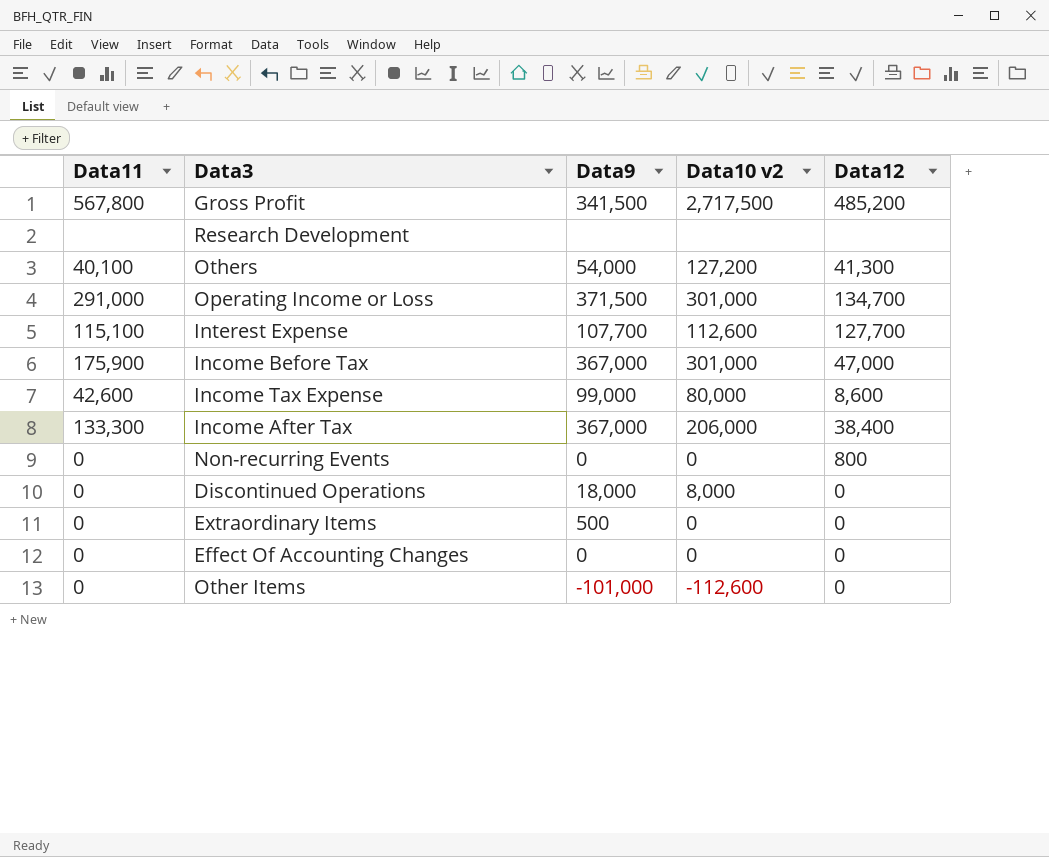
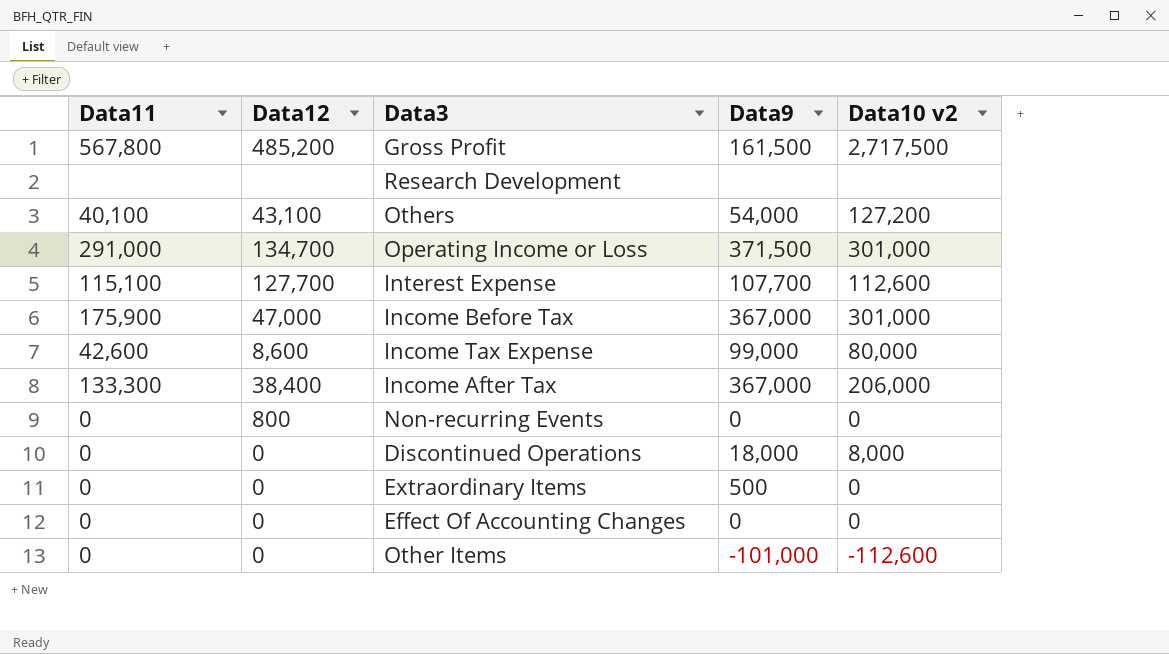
column Data12 | position: 5 -> 2
Gross Profit | Data9: 341,500 -> 161,500
Others | Data12: 41,300 -> 43,100

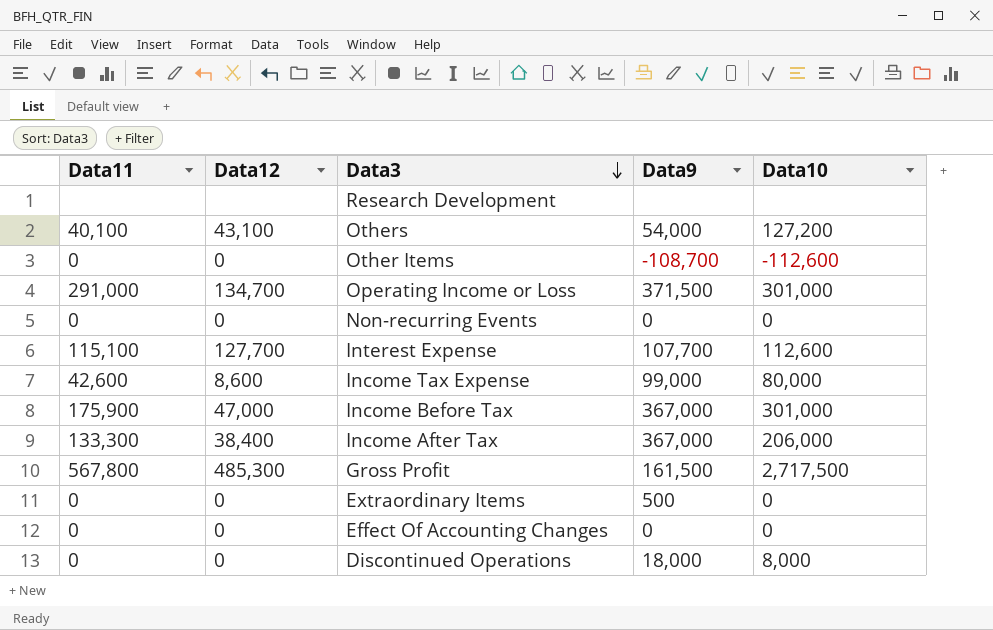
row order: none -> Data3 descending
column name: Data10 v2 -> Data10
Other Items | Data9: -101,000 -> -108,700
Non-recurring Events | Data12: 800 -> 0
Gross Profit | Data12: 485,200 -> 485,300

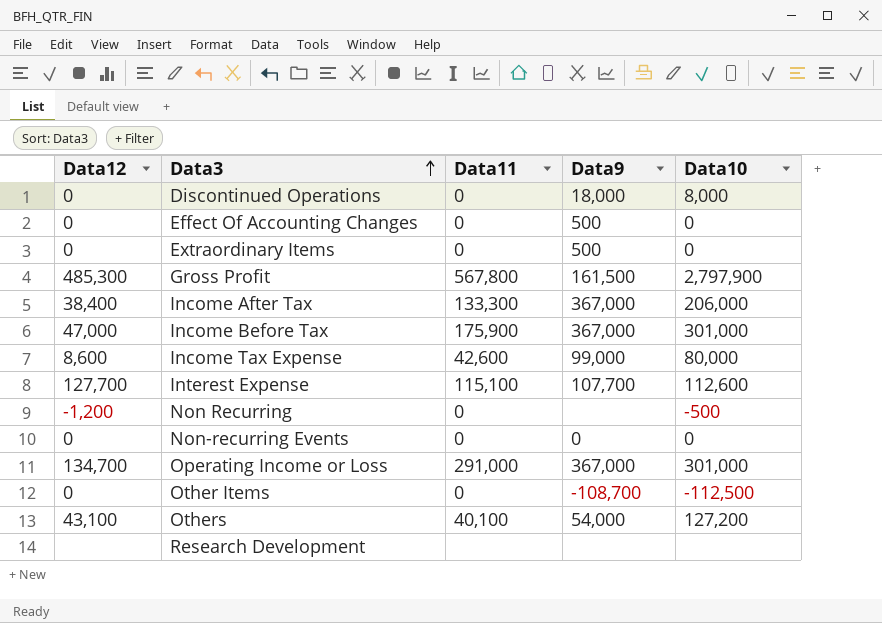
row order: Data3 descending -> Data3 ascending
column Data11 | position: 1 -> 3
Effect Of Accounting Changes | Data9: 0 -> 500
Gross Profit | Data10: 2,717,500 -> 2,797,900
row Non Recurring: none -> -1,200 | 0 | none | -500
Operating Income or Loss | Data9: 371,500 -> 367,000
Other Items | Data10: -112,600 -> -112,500

